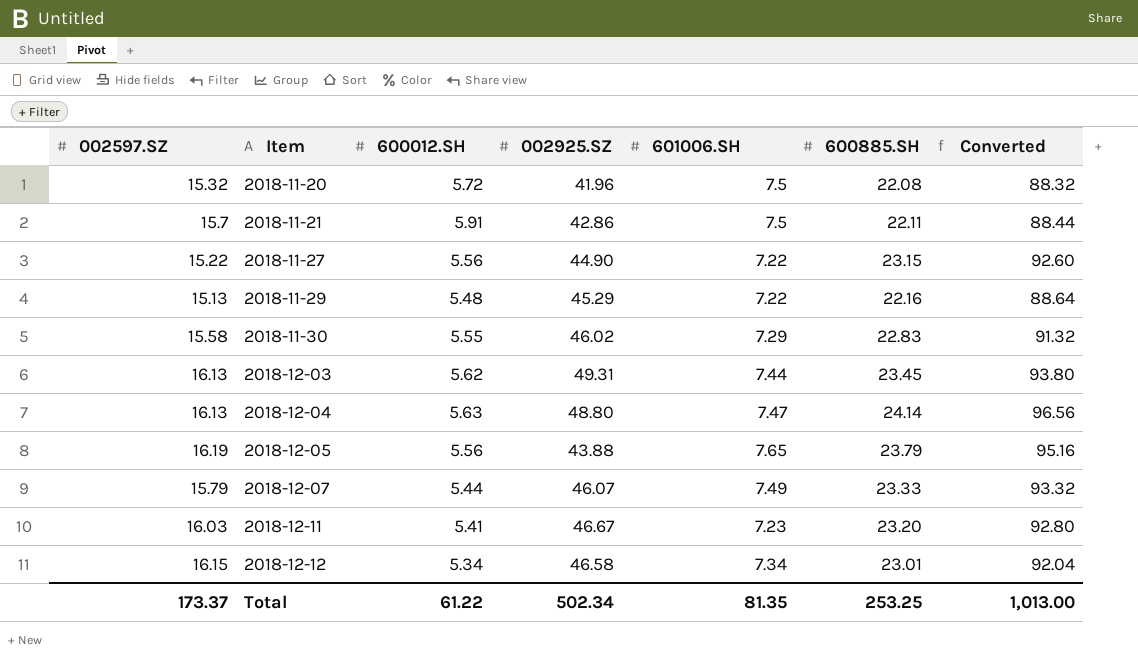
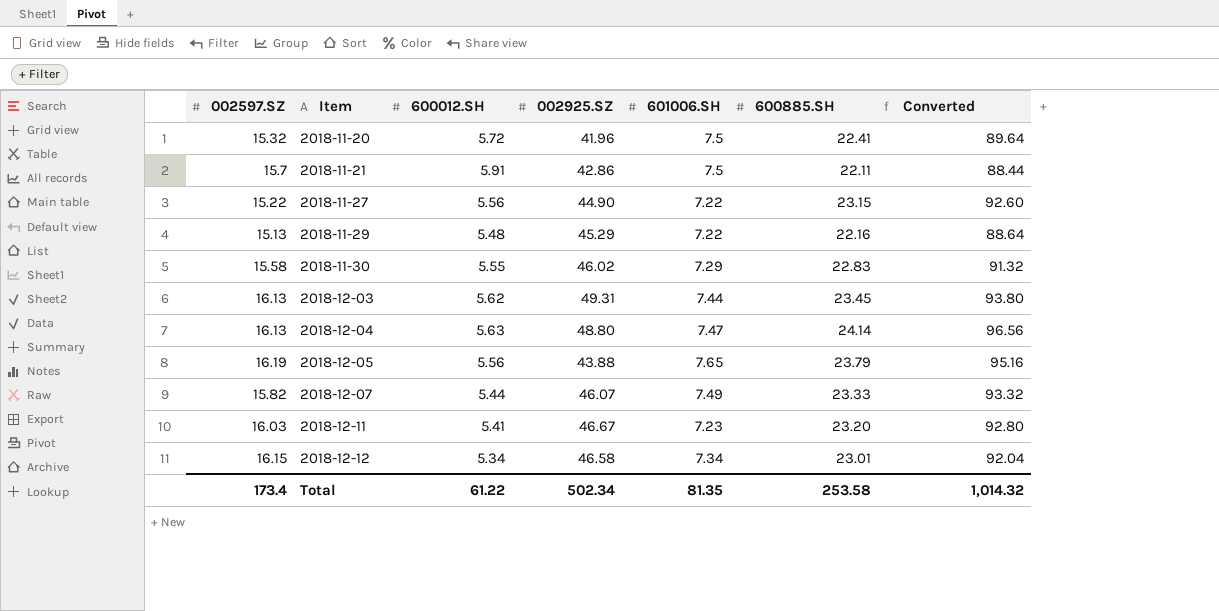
2018-11-20 | 600885.SH: 22.08 -> 22.41
2018-11-20 | Converted: 88.32 -> 89.64
2018-12-07 | 002597.SZ: 15.79 -> 15.82
Total | 002597.SZ: 173.37 -> 173.4
Total | 600885.SH: 253.25 -> 253.58
Total | Converted: 1,013.00 -> 1,014.32

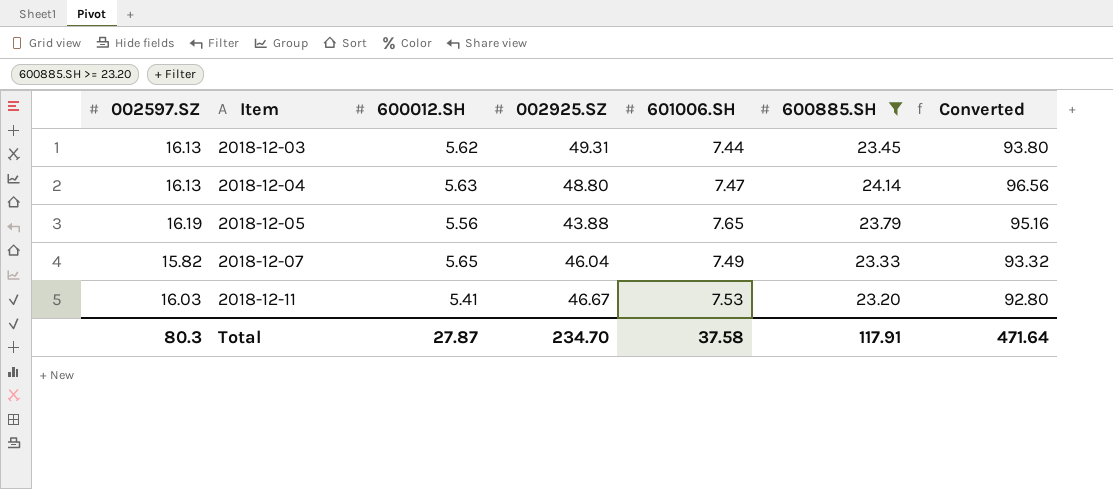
filter: none -> 600885.SH >= 23.20
2018-12-07 | 600012.SH: 5.44 -> 5.65
2018-12-07 | 002925.SZ: 46.07 -> 46.04
2018-12-11 | 601006.SH: 7.23 -> 7.53
Total | 002597.SZ: 173.4 -> 80.3
Total | 600012.SH: 61.22 -> 27.87
Total | 002925.SZ: 502.34 -> 234.70
Total | 601006.SH: 81.35 -> 37.58
Total | 600885.SH: 253.58 -> 117.91
Total | Converted: 1,014.32 -> 471.64

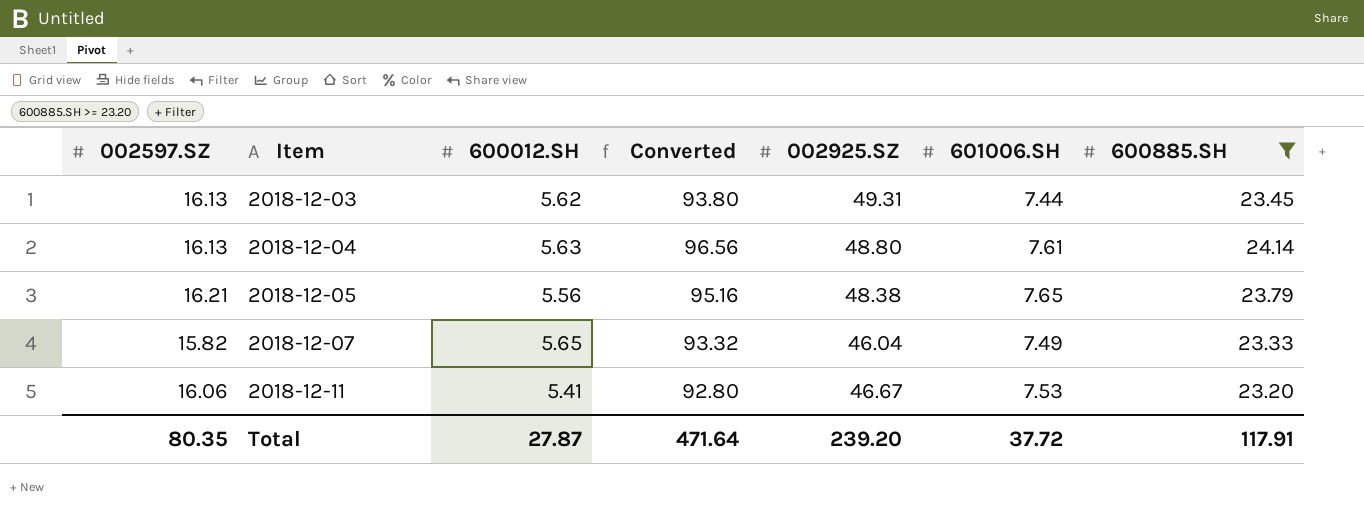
column Converted | position: 7 -> 4
2018-12-04 | 601006.SH: 7.47 -> 7.61
2018-12-05 | 002597.SZ: 16.19 -> 16.21
2018-12-05 | 002925.SZ: 43.88 -> 48.38
2018-12-11 | 002597.SZ: 16.03 -> 16.06
Total | 002597.SZ: 80.3 -> 80.35
Total | 002925.SZ: 234.70 -> 239.20
Total | 601006.SH: 37.58 -> 37.72

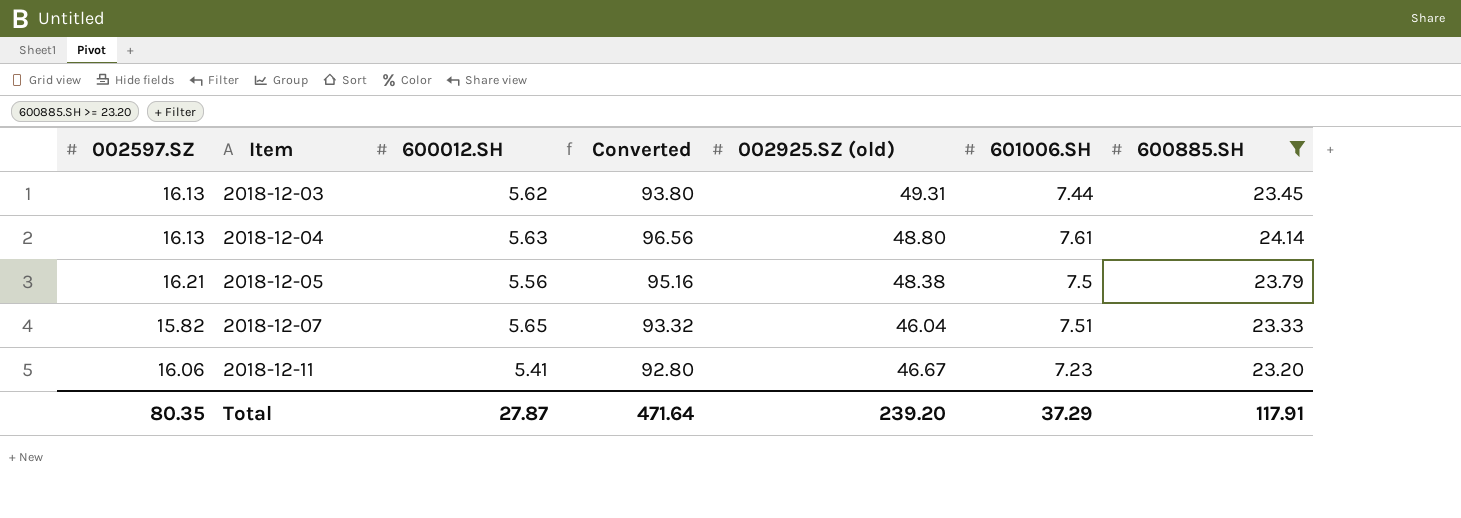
column name: 002925.SZ -> 002925.SZ (old)
2018-12-05 | 601006.SH: 7.65 -> 7.5
2018-12-07 | 601006.SH: 7.49 -> 7.51
2018-12-11 | 601006.SH: 7.53 -> 7.23
Total | 601006.SH: 37.72 -> 37.29

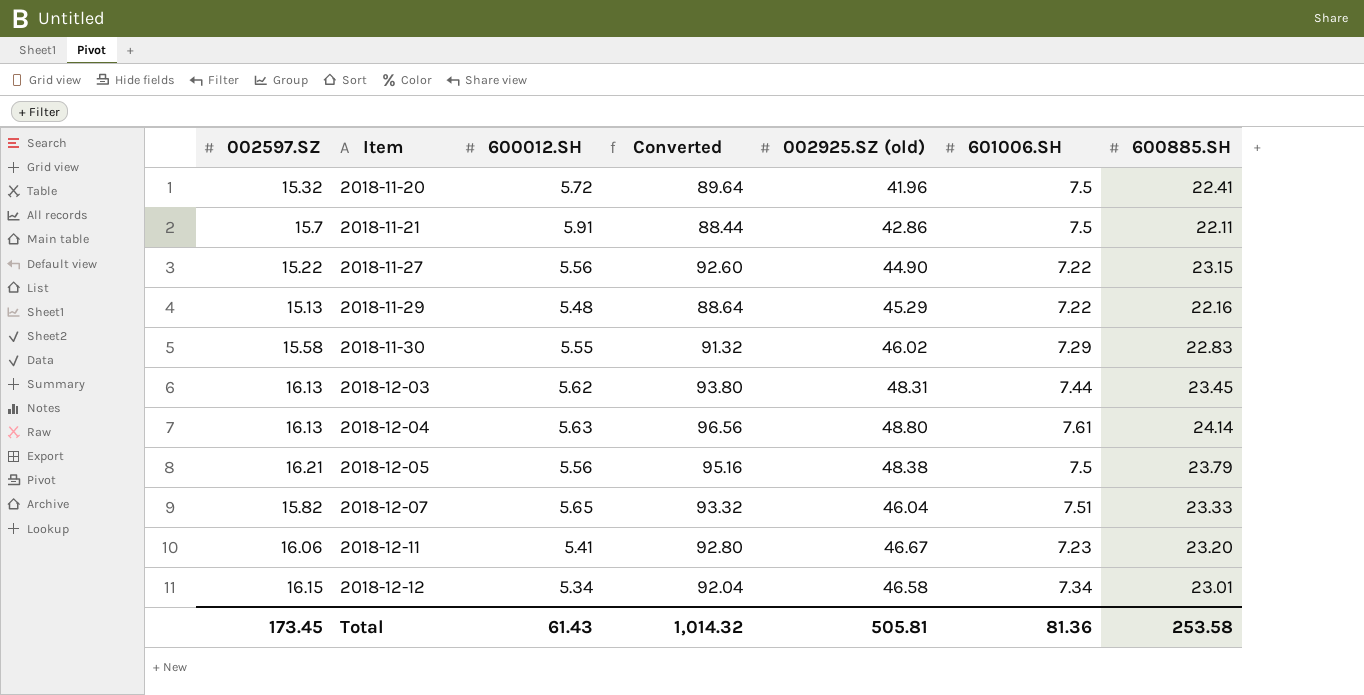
filter: 600885.SH >= 23.20 -> none
2018-12-03 | 002925.SZ (old): 49.31 -> 48.31
Total | 002597.SZ: 80.35 -> 173.45
Total | 600012.SH: 27.87 -> 61.43
Total | Converted: 471.64 -> 1,014.32
Total | 002925.SZ (old): 239.20 -> 505.81
Total | 601006.SH: 37.29 -> 81.36
Total | 600885.SH: 117.91 -> 253.58

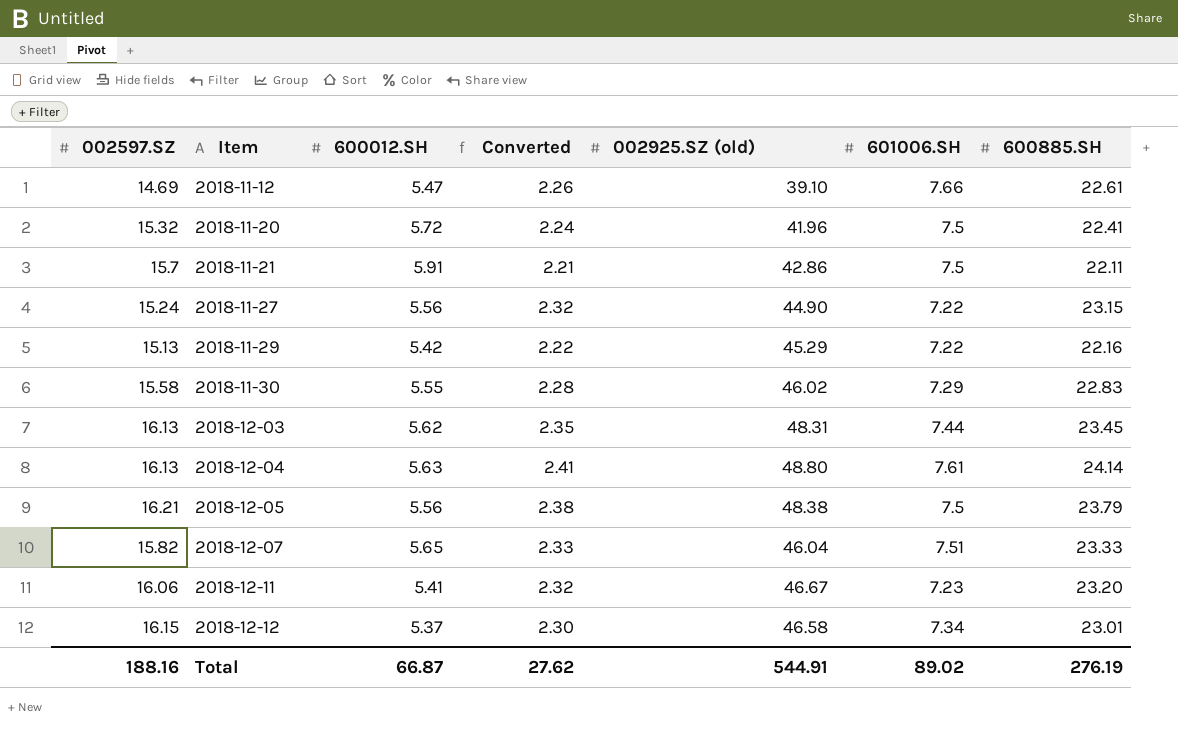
column Converted | formula: [600885.SH] * 4 -> [600885.SH] * 0.1
row 2018-11-12: none -> 14.69 | 5.47 | 2.26 | 39.10 | 7.66 | 22.61
2018-11-27 | 002597.SZ: 15.22 -> 15.24
2018-11-29 | 600012.SH: 5.48 -> 5.42
2018-12-12 | 600012.SH: 5.34 -> 5.37
Total | 002597.SZ: 173.45 -> 188.16
Total | 600012.SH: 61.43 -> 66.87
Total | Converted: 1,014.32 -> 27.62
Total | 002925.SZ (old): 505.81 -> 544.91
Total | 601006.SH: 81.36 -> 89.02
Total | 600885.SH: 253.58 -> 276.19

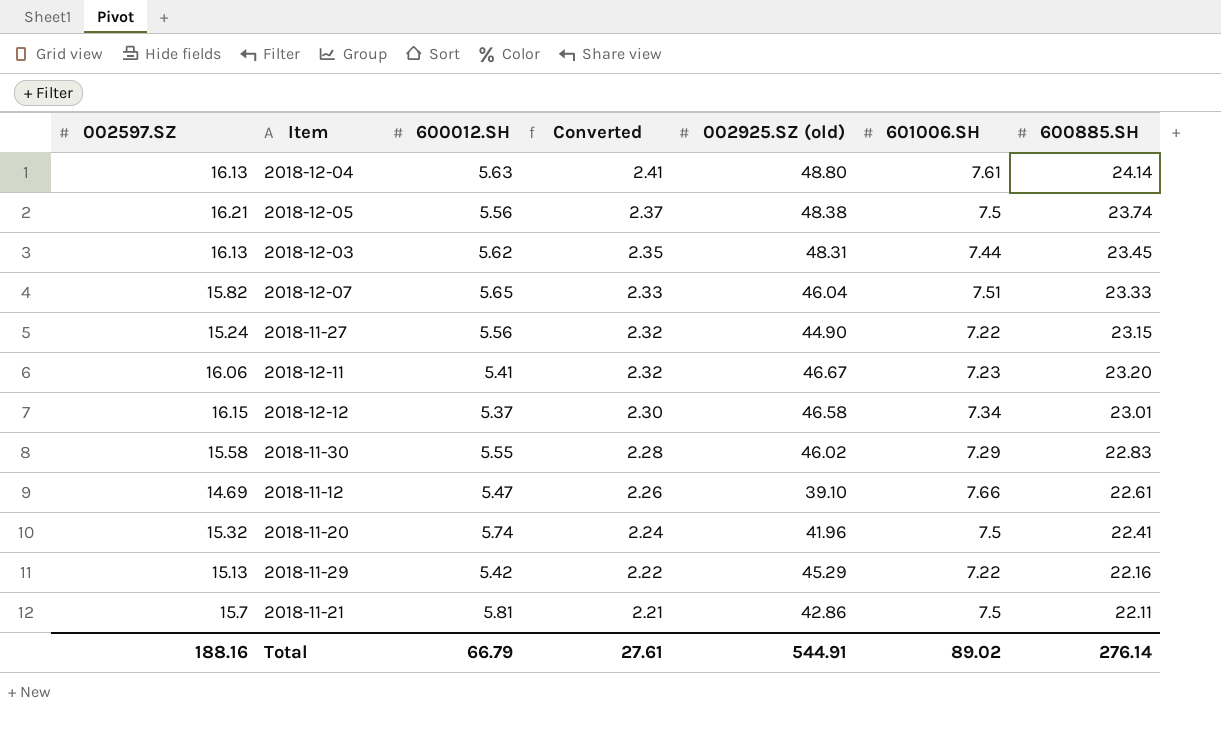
row order: Item ascending -> Converted descending
2018-12-05 | Converted: 2.38 -> 2.37
2018-12-05 | 600885.SH: 23.79 -> 23.74
2018-11-20 | 600012.SH: 5.72 -> 5.74
2018-11-21 | 600012.SH: 5.91 -> 5.81
Total | 600012.SH: 66.87 -> 66.79
Total | Converted: 27.62 -> 27.61
Total | 600885.SH: 276.19 -> 276.14

